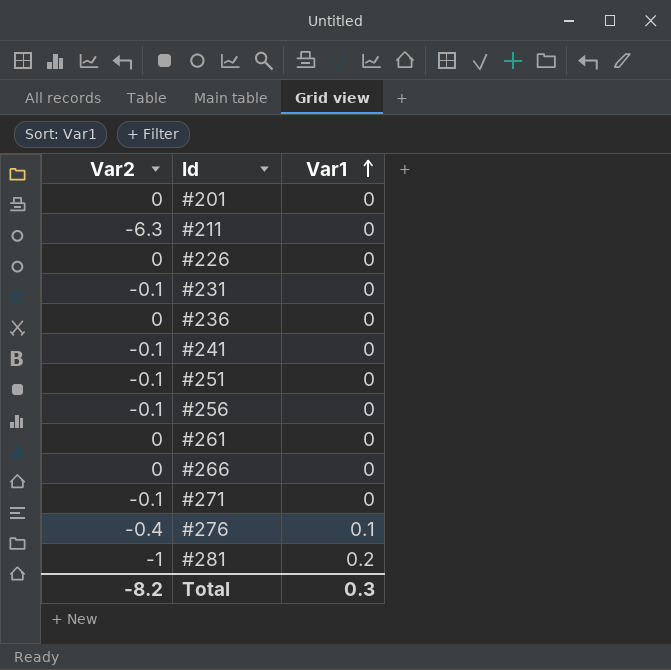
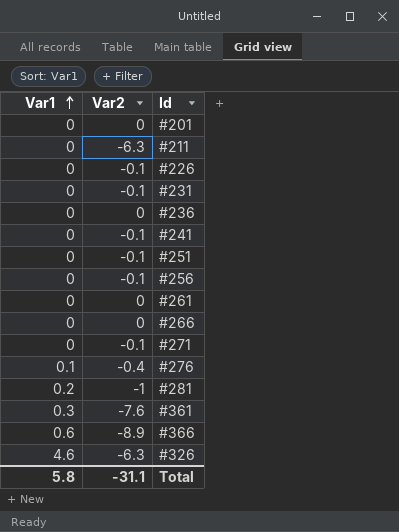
column Var1 | position: 3 -> 1
#226 | Var2: 0 -> -0.1
row #361: none -> 0.3 | -7.6
row #366: none -> 0.6 | -8.9
row #326: none -> 4.6 | -6.3
Total | Var1: 0.3 -> 5.8
Total | Var2: -8.2 -> -31.1

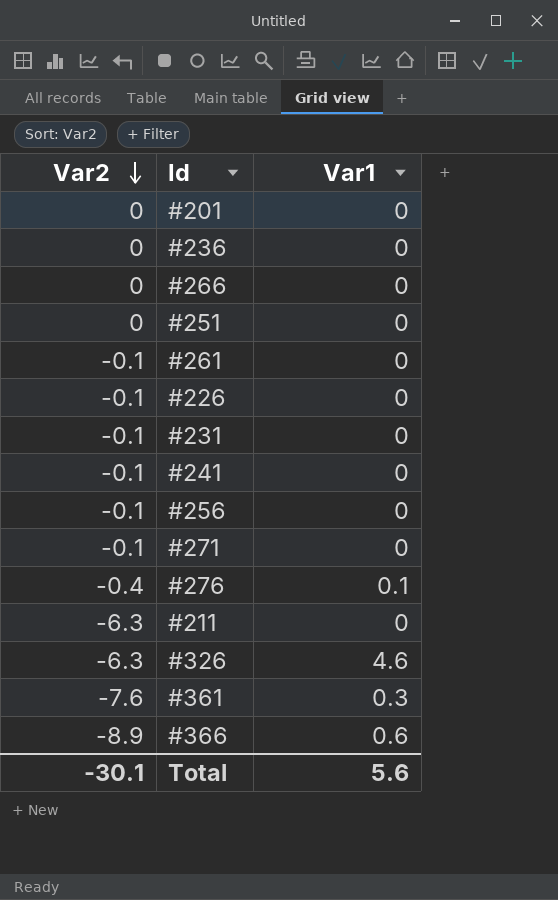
row order: Var1 ascending -> Var2 descending
column Var1 | position: 1 -> 3
row #281: 0.2 | -1 -> none
#251 | Var2: -0.1 -> 0
#261 | Var2: 0 -> -0.1
Total | Var2: -31.1 -> -30.1
Total | Var1: 5.8 -> 5.6

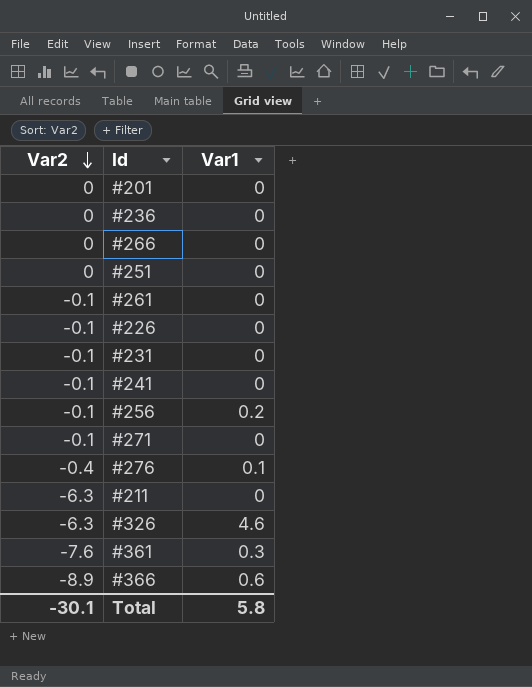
#256 | Var1: 0 -> 0.2
Total | Var1: 5.6 -> 5.8

